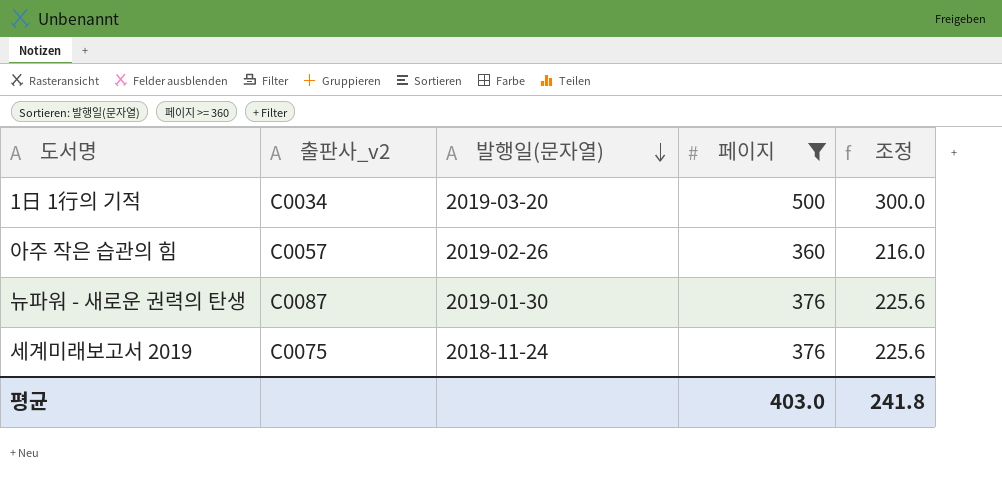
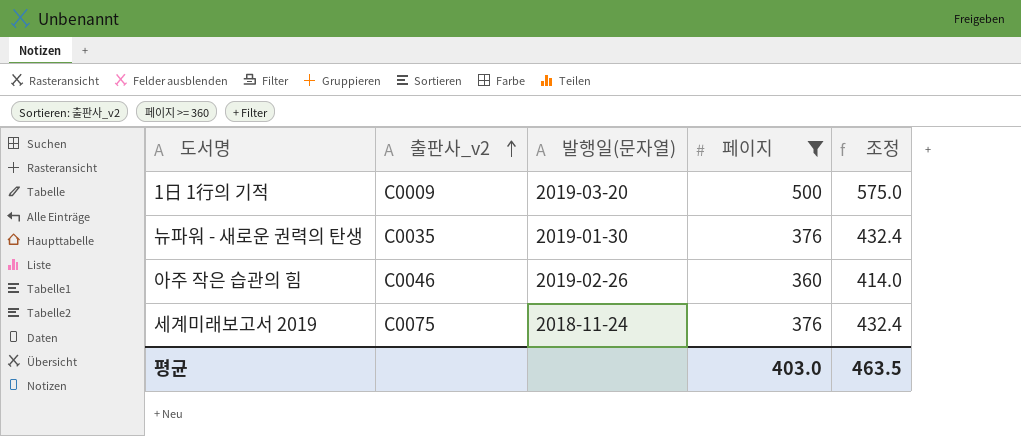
row order: 발행일(문자열) descending -> 출판사_v2 ascending
column 조정 | formula: [페이지] * 0.6 -> [페이지] * 1.15
1日 1行의 기적 | 출판사_v2: C0034 -> C0009
뉴파워 - 새로운 권력의 탄생 | 출판사_v2: C0087 -> C0035
아주 작은 습관의 힘 | 출판사_v2: C0057 -> C0046
평균 | 조정: 241.8 -> 463.5

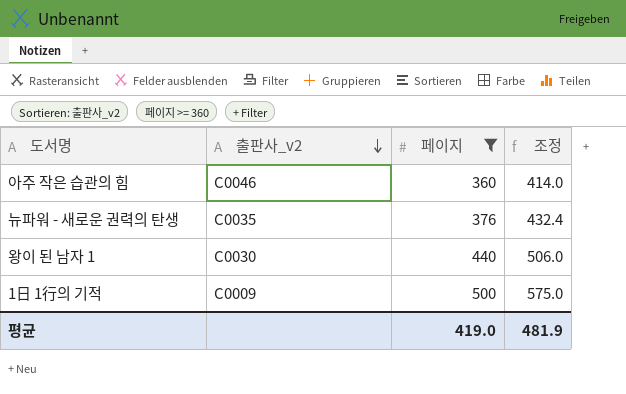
row order: 출판사_v2 ascending -> 출판사_v2 descending
column 발행일(문자열) | position: 3 -> none
row 세계미래보고서 2019: C0075 | 2018-11-24 | 376 | 432.4 -> none
row 왕이 된 남자 1: none -> C0030 | 440 | 506.0
평균 | 페이지: 403.0 -> 419.0
평균 | 조정: 463.5 -> 481.9

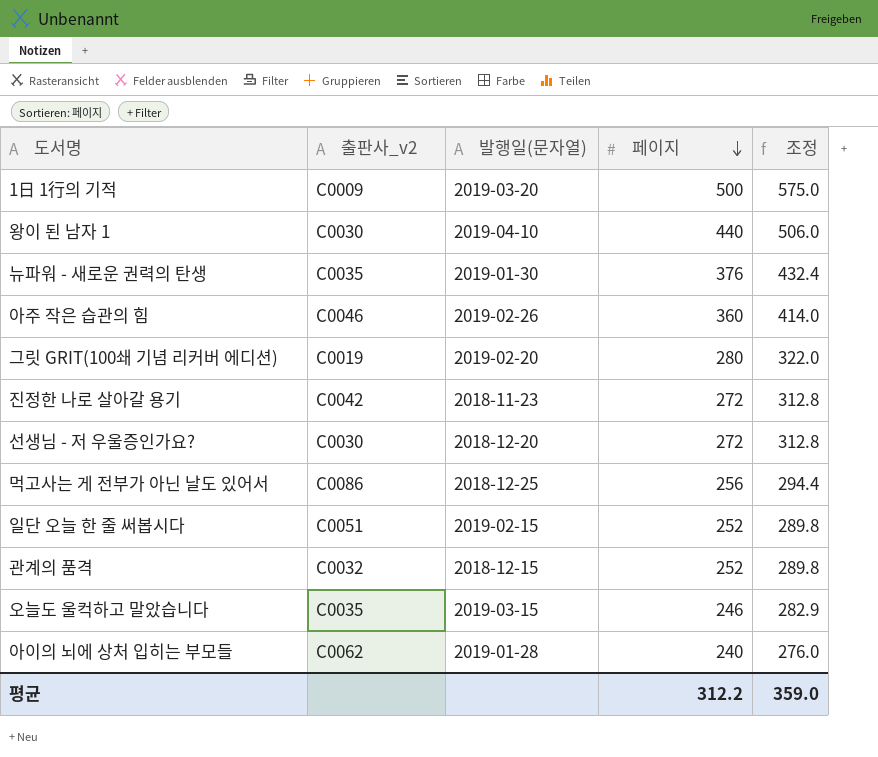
filter: 페이지 >= 360 -> none
row order: 출판사_v2 descending -> 페이지 descending
column 발행일(문자열) | position: none -> 3
평균 | 페이지: 419.0 -> 312.2
평균 | 조정: 481.9 -> 359.0

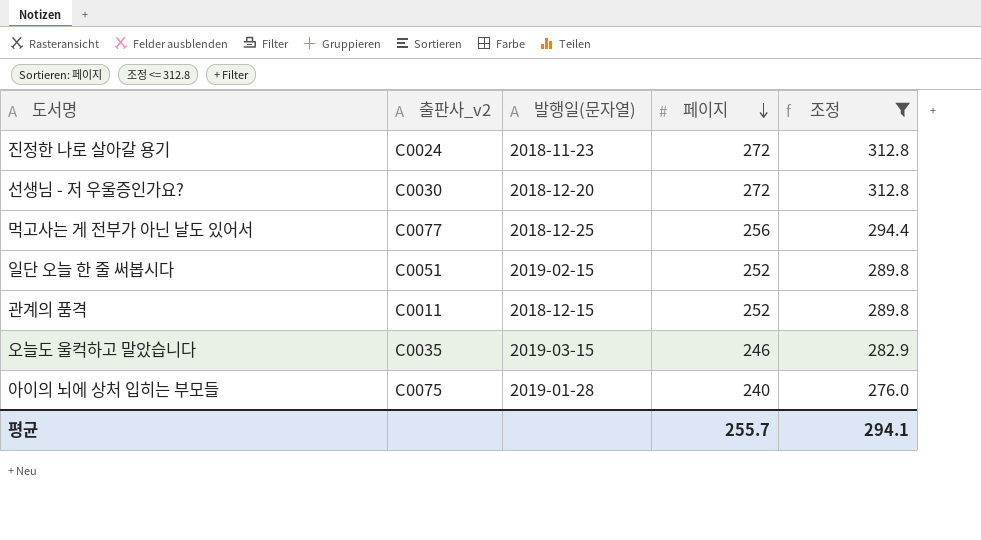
filter: none -> 조정 <= 312.8
진정한 나로 살아갈 용기 | 출판사_v2: C0042 -> C0024
먹고사는 게 전부가 아닌 날도 있어서 | 출판사_v2: C0086 -> C0077
관계의 품격 | 출판사_v2: C0032 -> C0011
아이의 뇌에 상처 입히는 부모들 | 출판사_v2: C0062 -> C0075
평균 | 페이지: 312.2 -> 255.7
평균 | 조정: 359.0 -> 294.1

